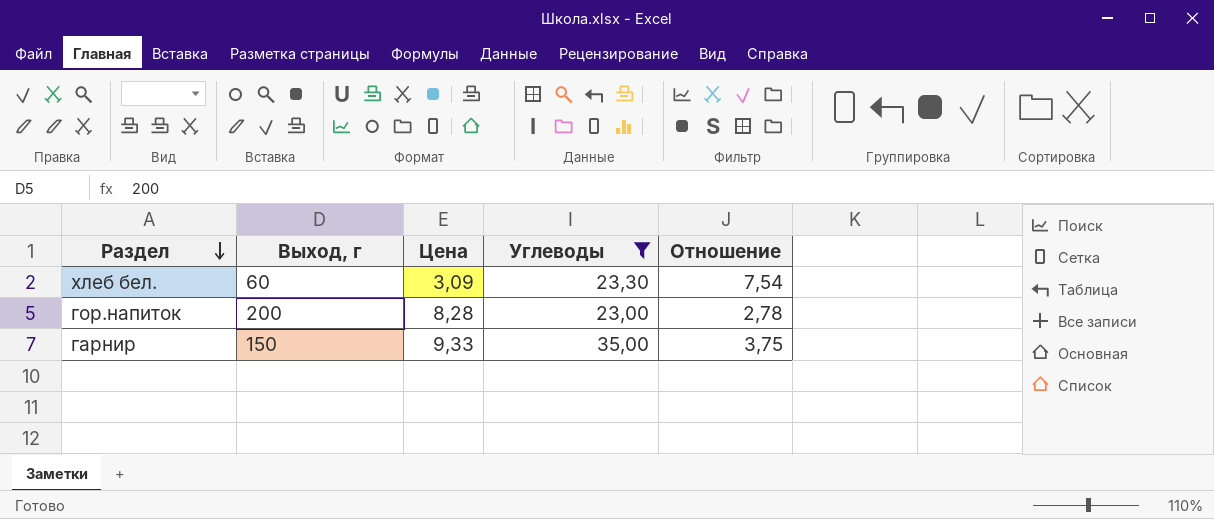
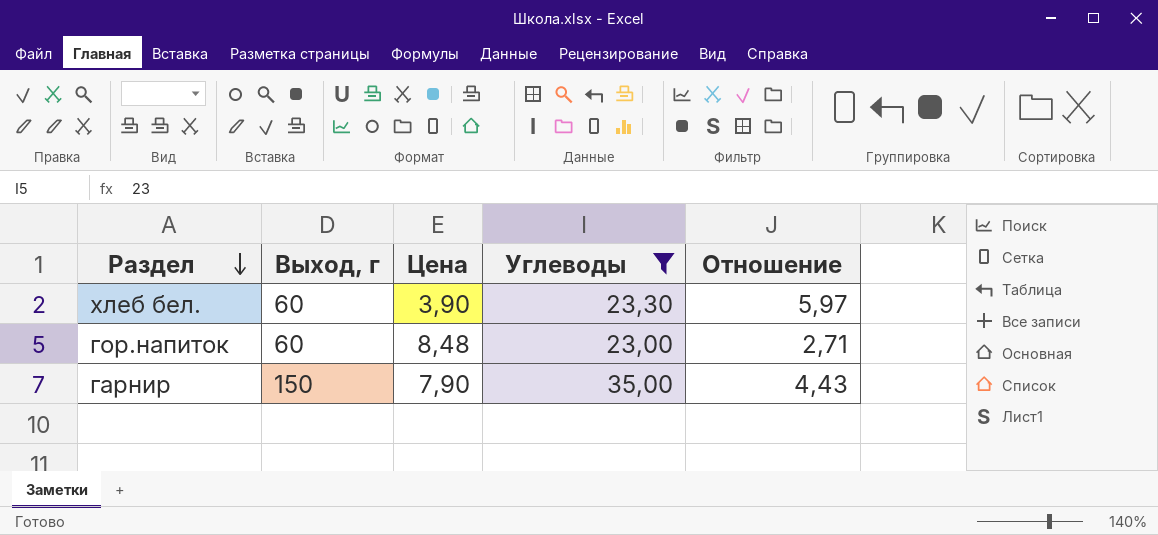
хлеб бел. | Цена: 3,09 -> 3,90
хлеб бел. | Отношение: 7,54 -> 5,97
гор.напиток | Выход, г: 200 -> 60
гор.напиток | Цена: 8,28 -> 8,48
гор.напиток | Отношение: 2,78 -> 2,71
гарнир | Цена: 9,33 -> 7,90
гарнир | Отношение: 3,75 -> 4,43

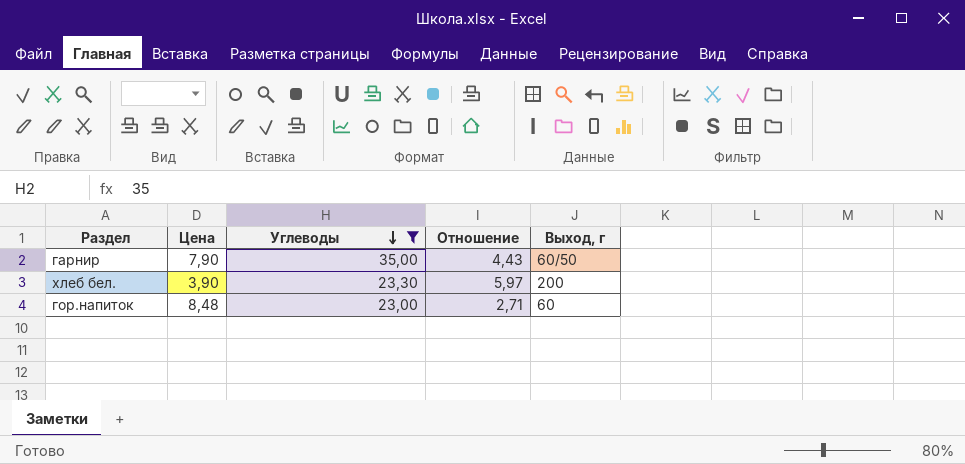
row order: Раздел descending -> Углеводы descending
column Выход, г | position: 2 -> 5
гарнир | Выход, г: 150 -> 60/50
хлеб бел. | Выход, г: 60 -> 200

